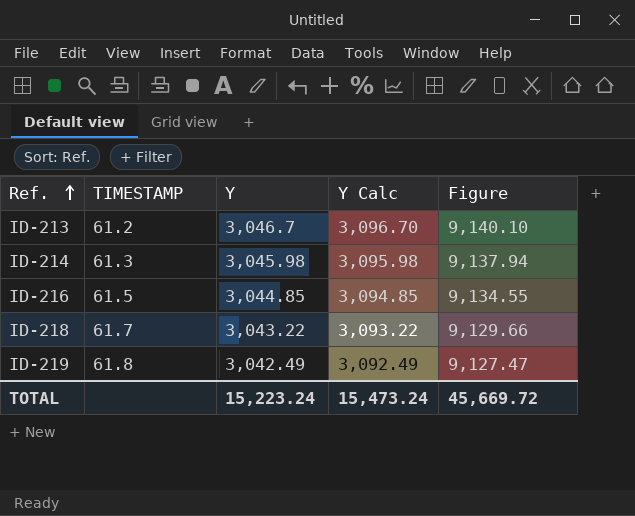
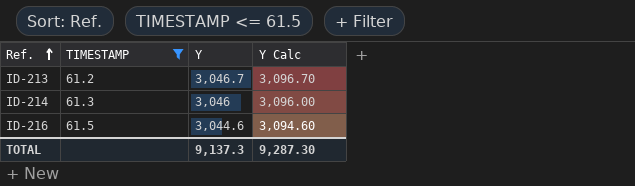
filter: none -> TIMESTAMP <= 61.5
column Figure | formula: [Y] * 3 -> none
ID-214 | Y: 3,045.98 -> 3,046
ID-214 | Y Calc: 3,095.98 -> 3,096.00
ID-216 | Y: 3,044.85 -> 3,044.6
ID-216 | Y Calc: 3,094.85 -> 3,094.60
TOTAL | Y: 15,223.24 -> 9,137.3
TOTAL | Y Calc: 15,473.24 -> 9,287.30

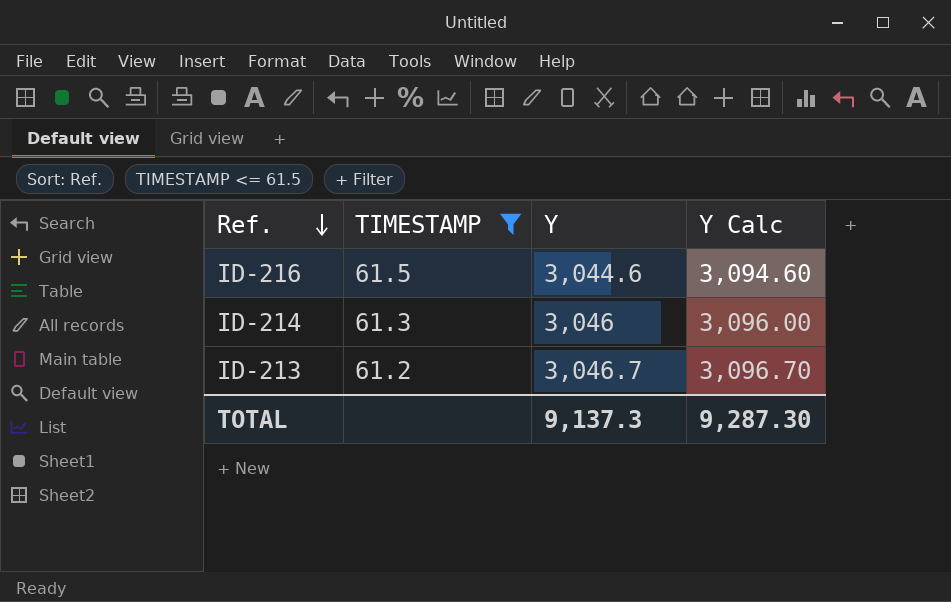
row order: Ref. ascending -> Ref. descending

